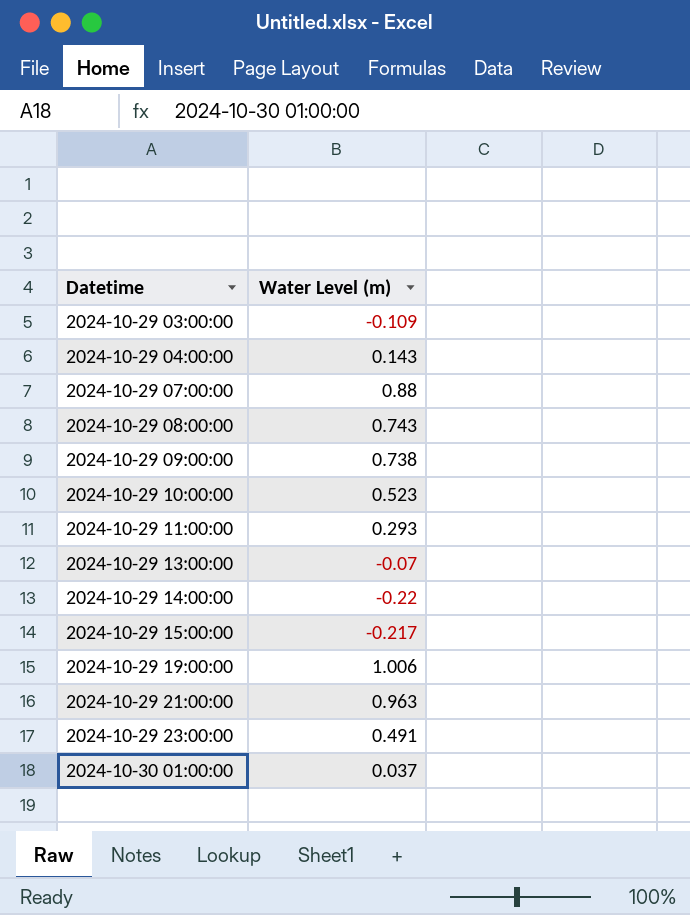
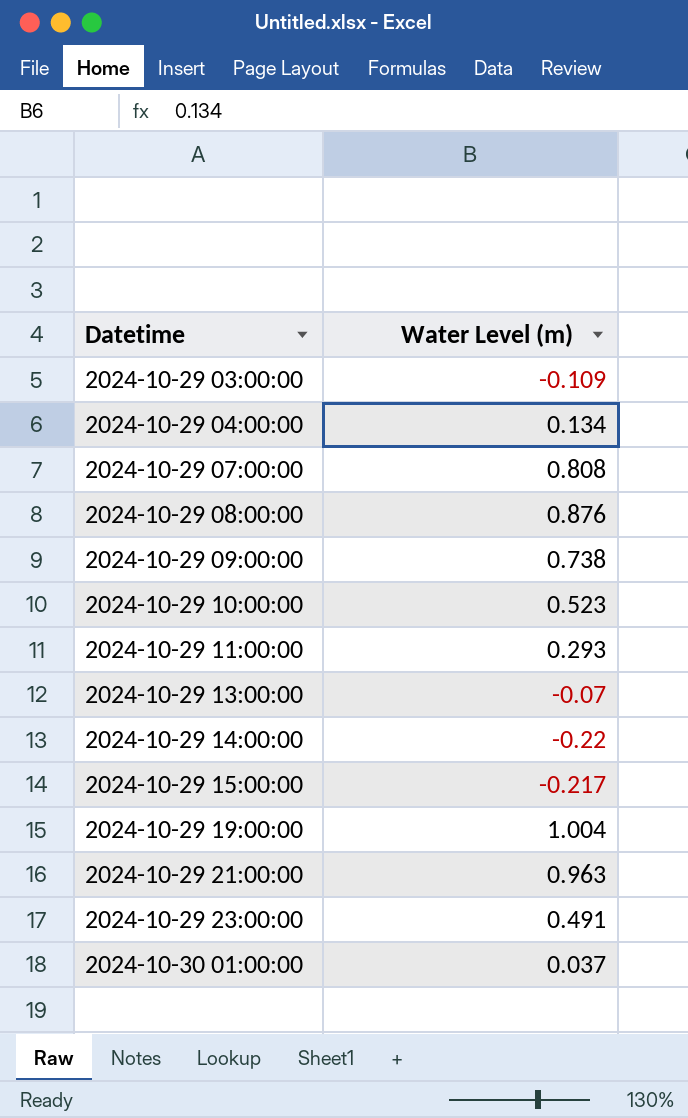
2024-10-29 04:00:00 | Water Level (m): 0.143 -> 0.134
2024-10-29 07:00:00 | Water Level (m): 0.88 -> 0.808
2024-10-29 08:00:00 | Water Level (m): 0.743 -> 0.876
2024-10-29 19:00:00 | Water Level (m): 1.006 -> 1.004

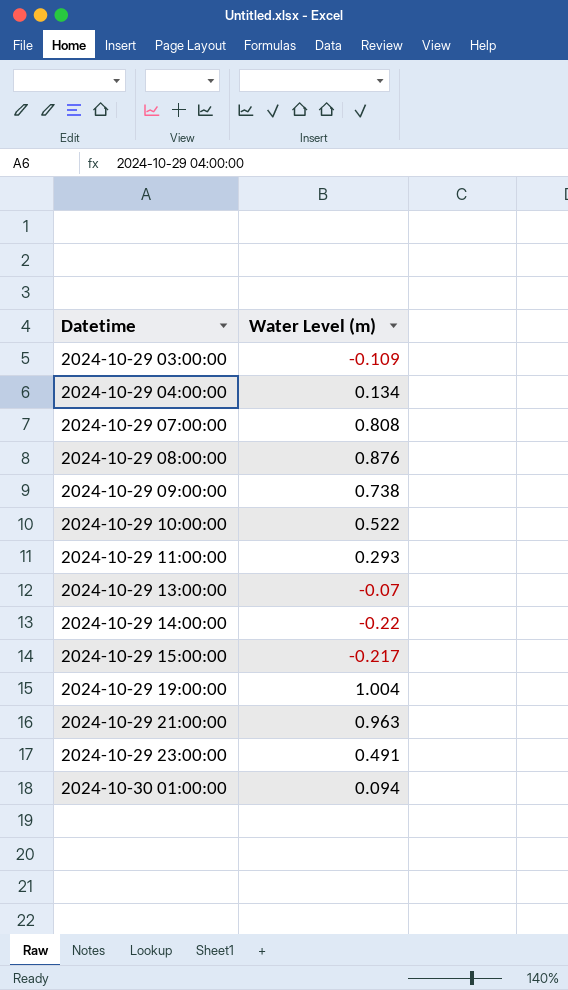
2024-10-29 10:00:00 | Water Level (m): 0.523 -> 0.522
2024-10-30 01:00:00 | Water Level (m): 0.037 -> 0.094

